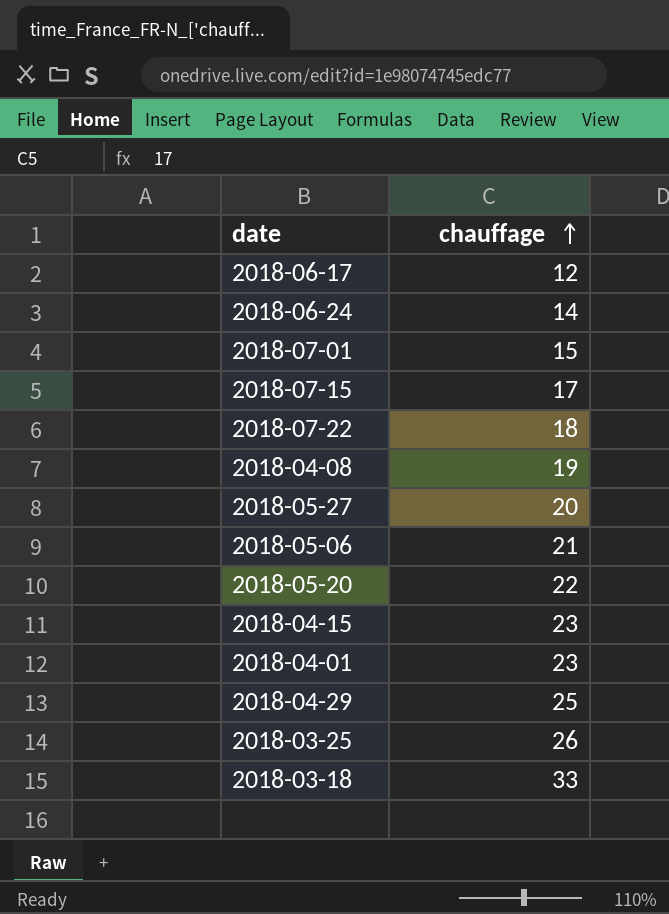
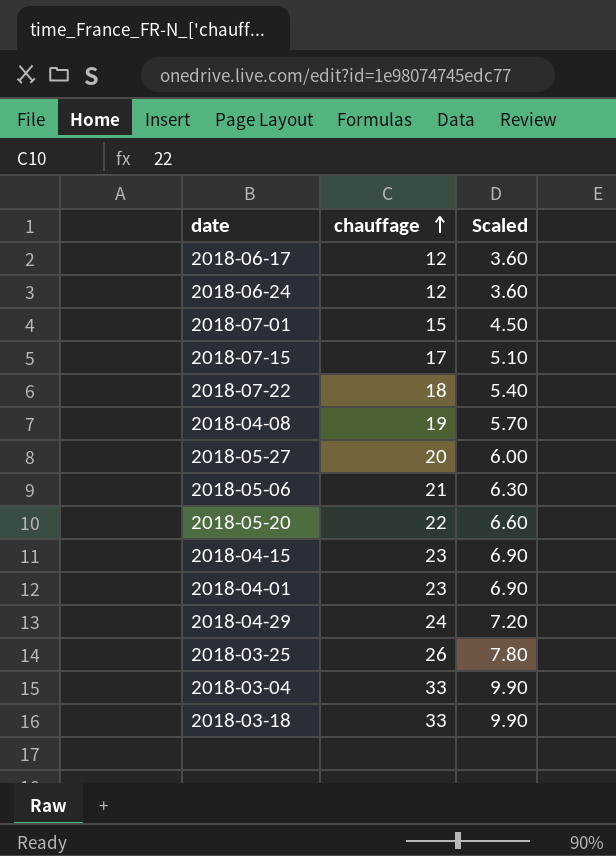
column Scaled | formula: none -> [chauffage] * 0.3
2018-06-24 | chauffage: 14 -> 12
2018-04-29 | chauffage: 25 -> 24
row 2018-03-04: none -> 33 | 9.90

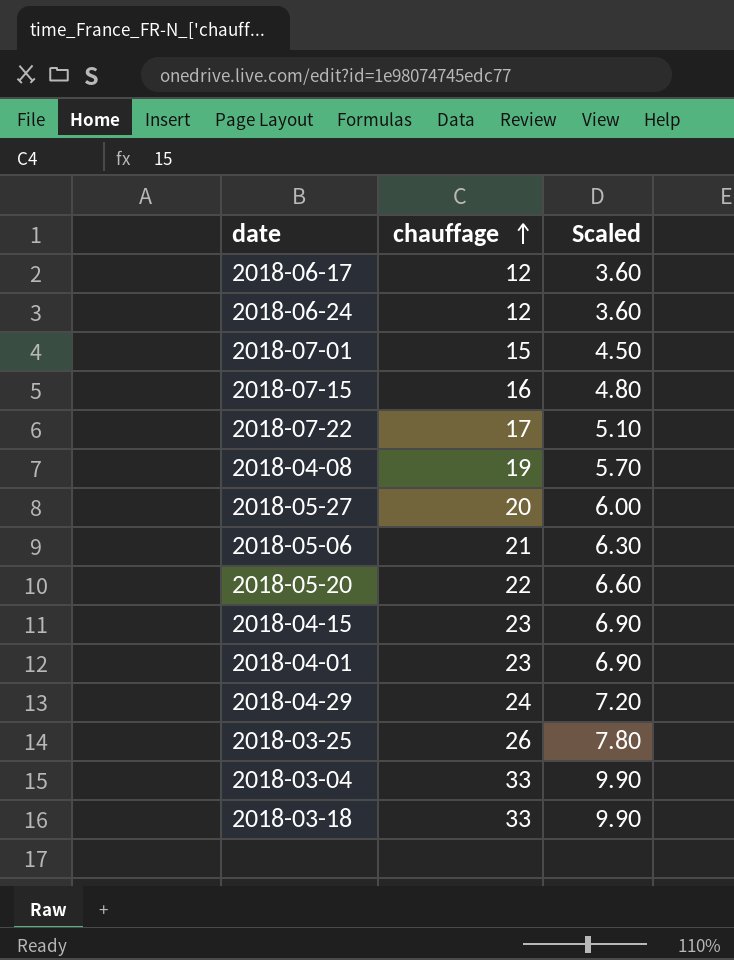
2018-07-15 | chauffage: 17 -> 16
2018-07-15 | Scaled: 5.10 -> 4.80
2018-07-22 | chauffage: 18 -> 17
2018-07-22 | Scaled: 5.40 -> 5.10

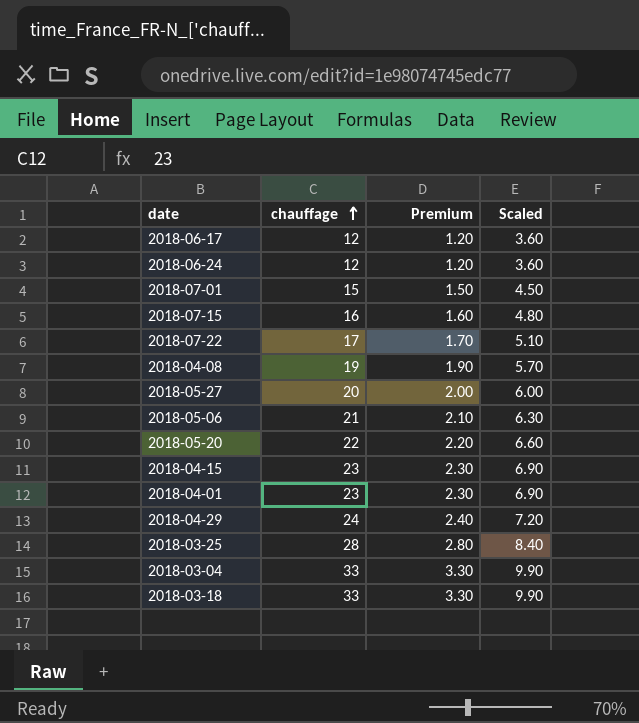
column Premium | formula: none -> [chauffage] * 0.1
2018-03-25 | chauffage: 26 -> 28
2018-03-25 | Scaled: 7.80 -> 8.40

